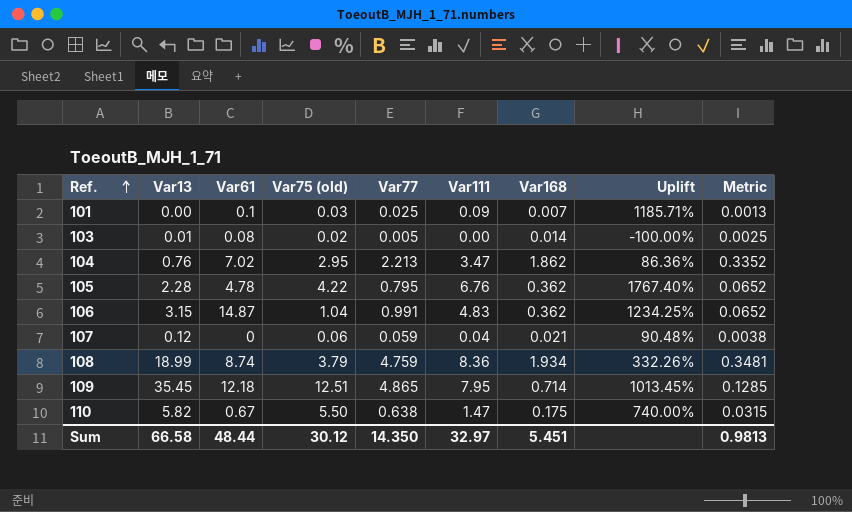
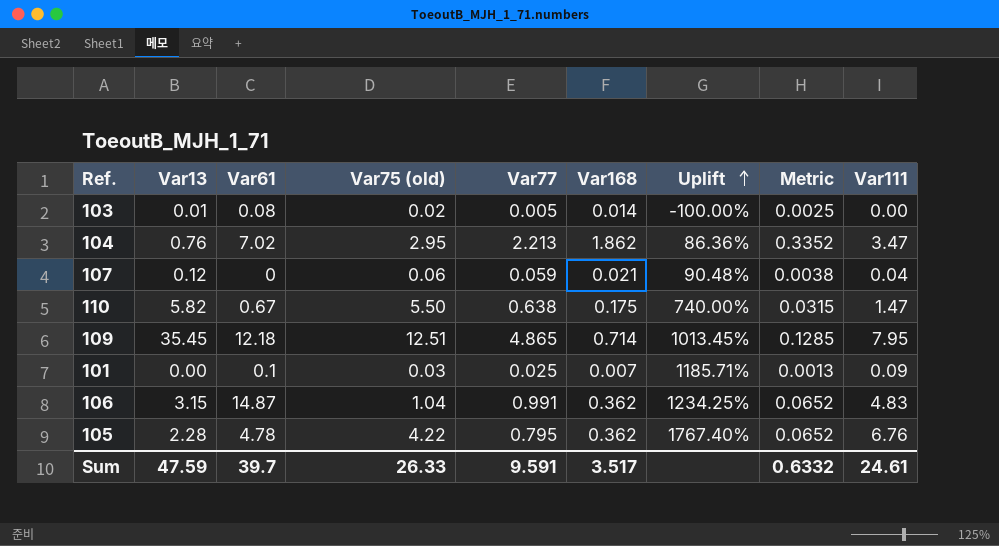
row order: Ref. ascending -> Uplift ascending
column Var111 | position: 6 -> 9
row 108: 18.99 | 8.74 | 3.79 | 4.759 | 8.36 | 1.934 | 332.26% | 0.3481 -> none
Sum | Var13: 66.58 -> 47.59
Sum | Var61: 48.44 -> 39.7
Sum | Var75 (old): 30.12 -> 26.33
Sum | Var77: 14.350 -> 9.591
Sum | Var168: 5.451 -> 3.517
Sum | Metric: 0.9813 -> 0.6332
Sum | Var111: 32.97 -> 24.61

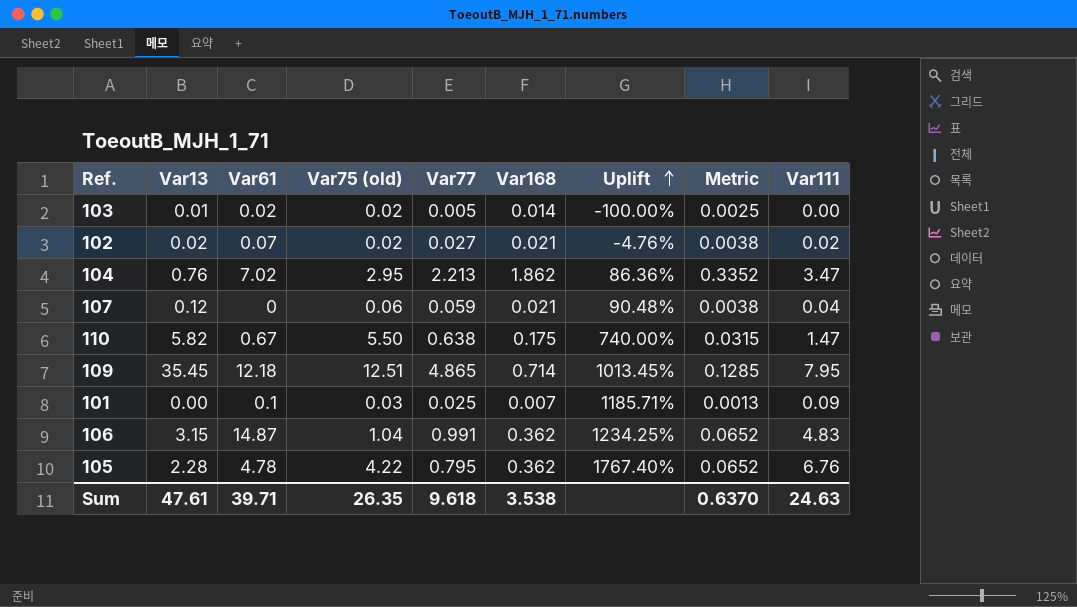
103 | Var61: 0.08 -> 0.02
row 102: none -> 0.02 | 0.07 | 0.02 | 0.027 | 0.021 | -4.76% | 0.0038 | 0.02
Sum | Var13: 47.59 -> 47.61
Sum | Var61: 39.7 -> 39.71
Sum | Var75 (old): 26.33 -> 26.35
Sum | Var77: 9.591 -> 9.618
Sum | Var168: 3.517 -> 3.538
Sum | Metric: 0.6332 -> 0.6370
Sum | Var111: 24.61 -> 24.63

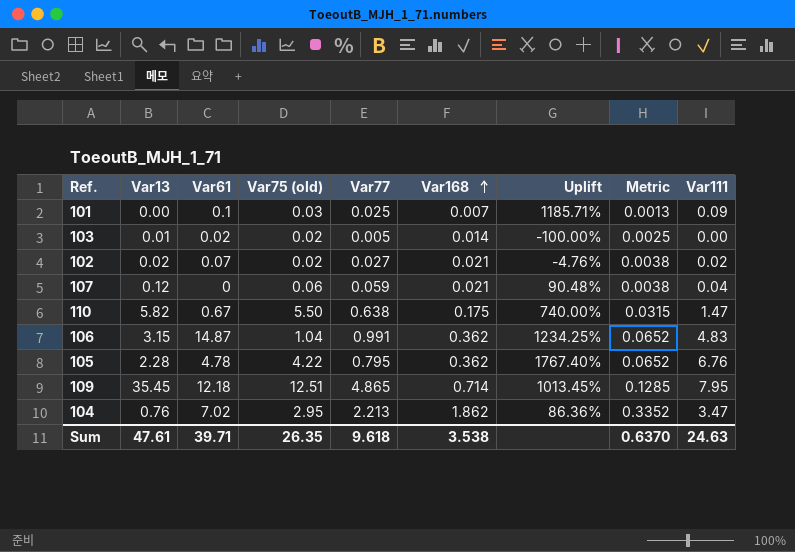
row order: Uplift ascending -> Var168 ascending

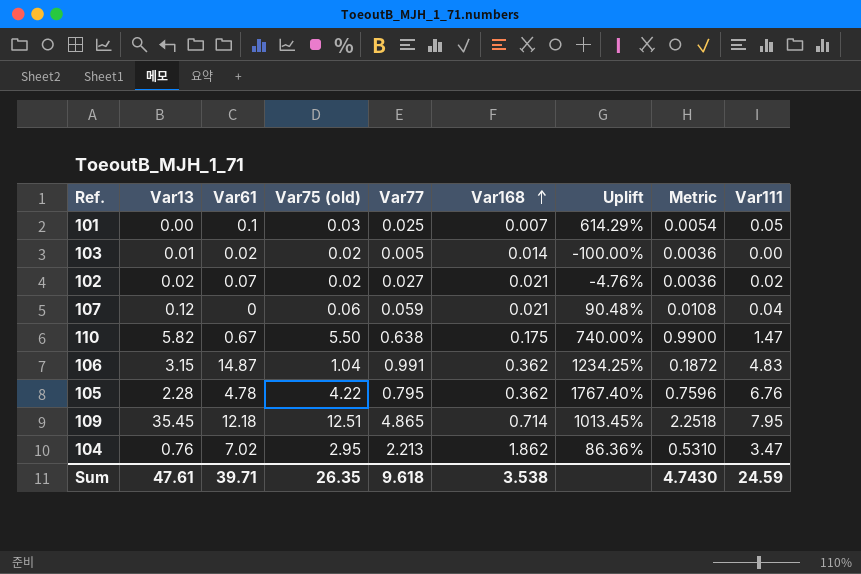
column Metric | formula: [Var168] * 0.18 -> [Var75 (old)] * 0.18
101 | Uplift: 1185.71% -> 614.29%
101 | Var111: 0.09 -> 0.05
Sum | Metric: 0.6370 -> 4.7430
Sum | Var111: 24.63 -> 24.59

